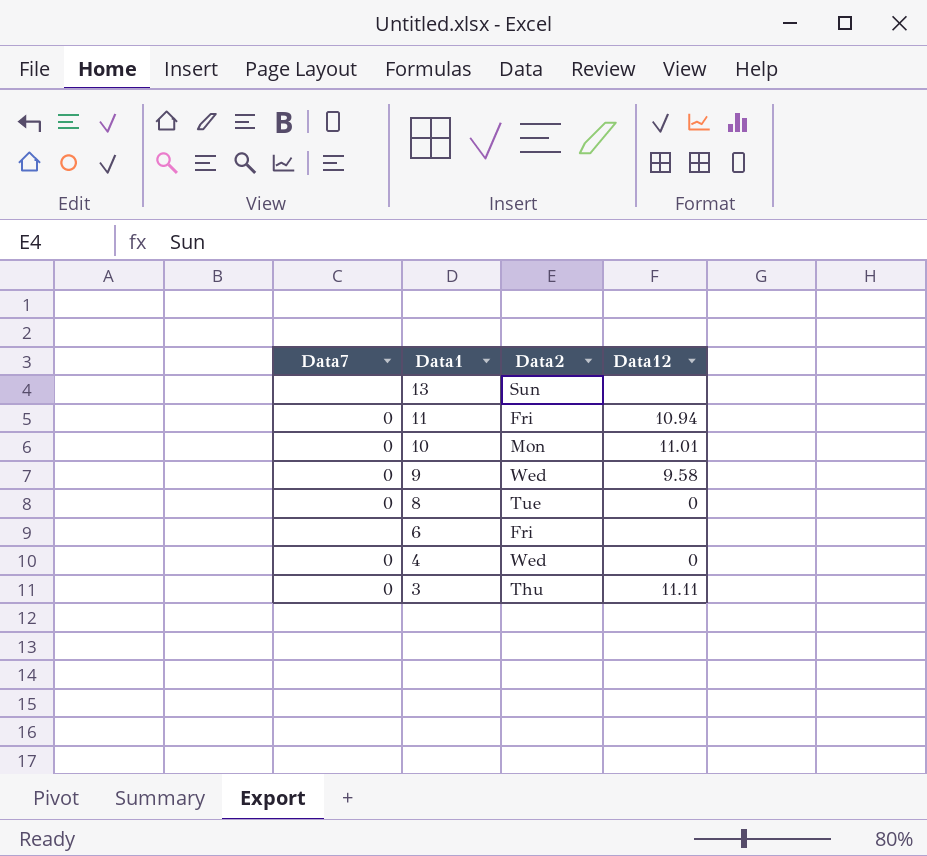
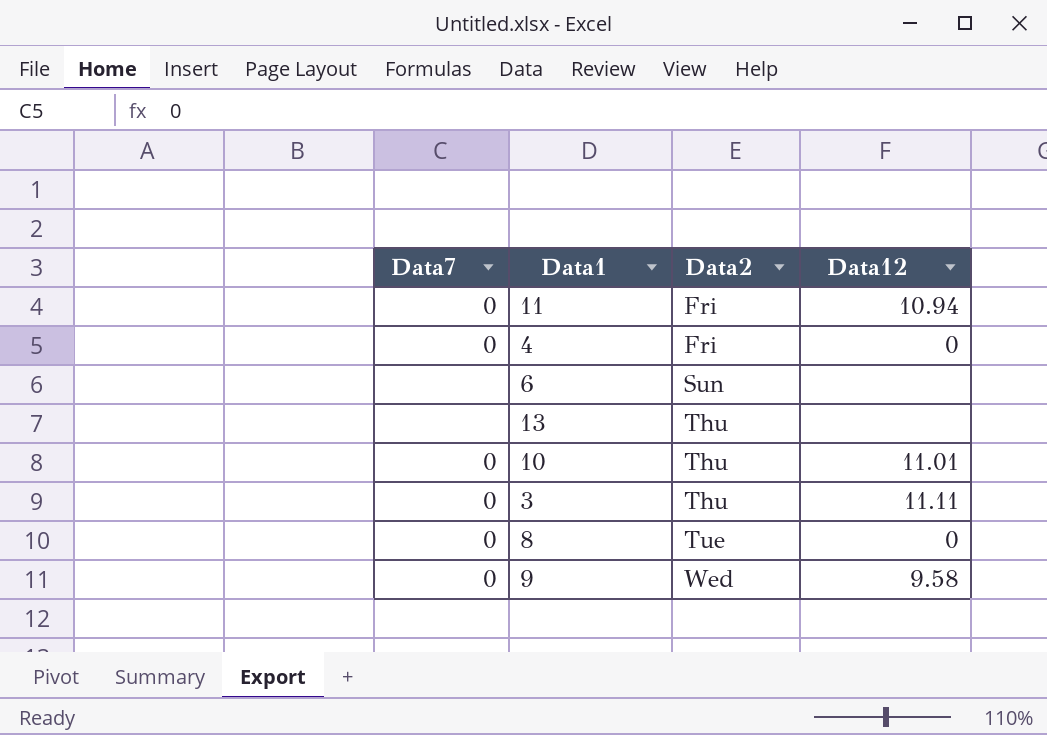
row order: Data1 descending -> Data2 ascending
4 | Data2: Wed -> Fri
6 | Data2: Fri -> Sun
13 | Data2: Sun -> Thu
10 | Data2: Mon -> Thu

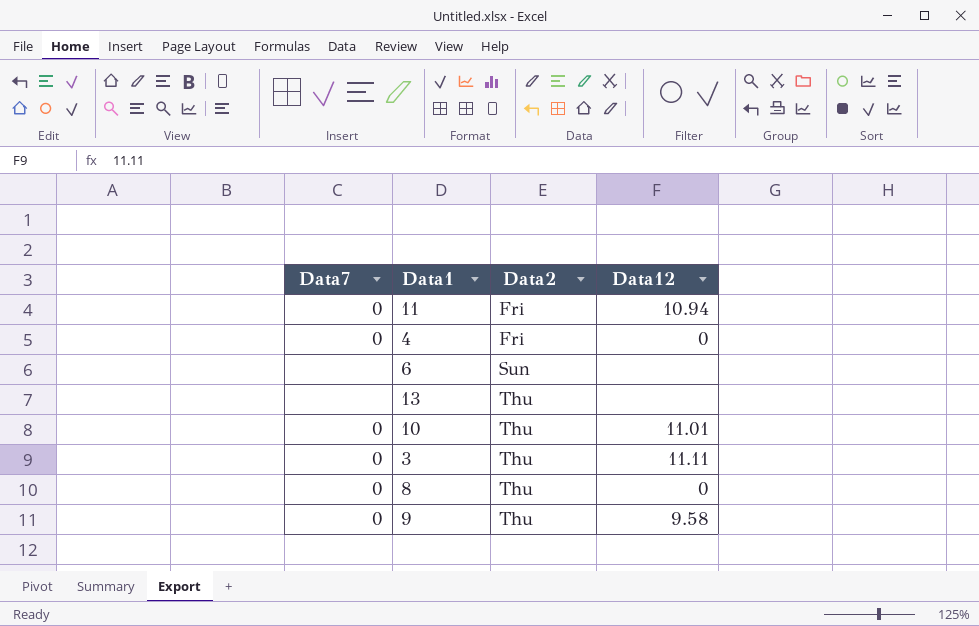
8 | Data2: Tue -> Thu
9 | Data2: Wed -> Thu

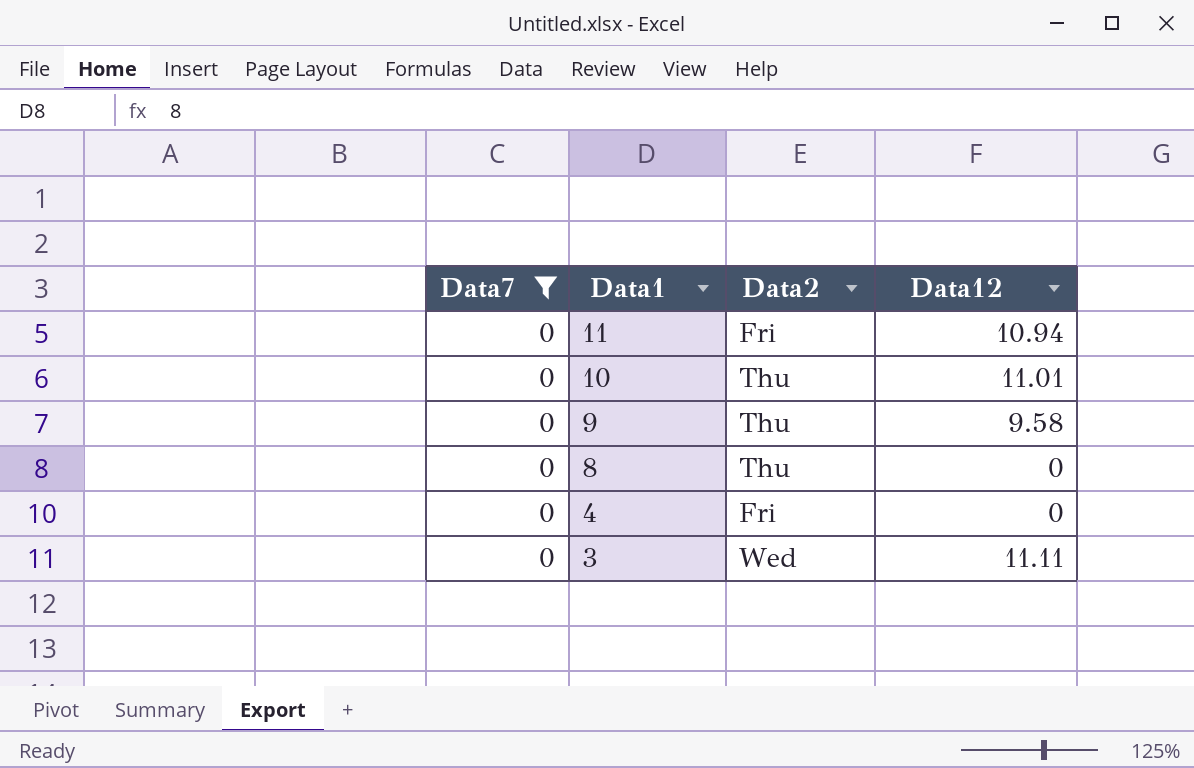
filter: none -> Data7 = 0
row order: Data2 ascending -> Data1 descending
3 | Data2: Thu -> Wed

